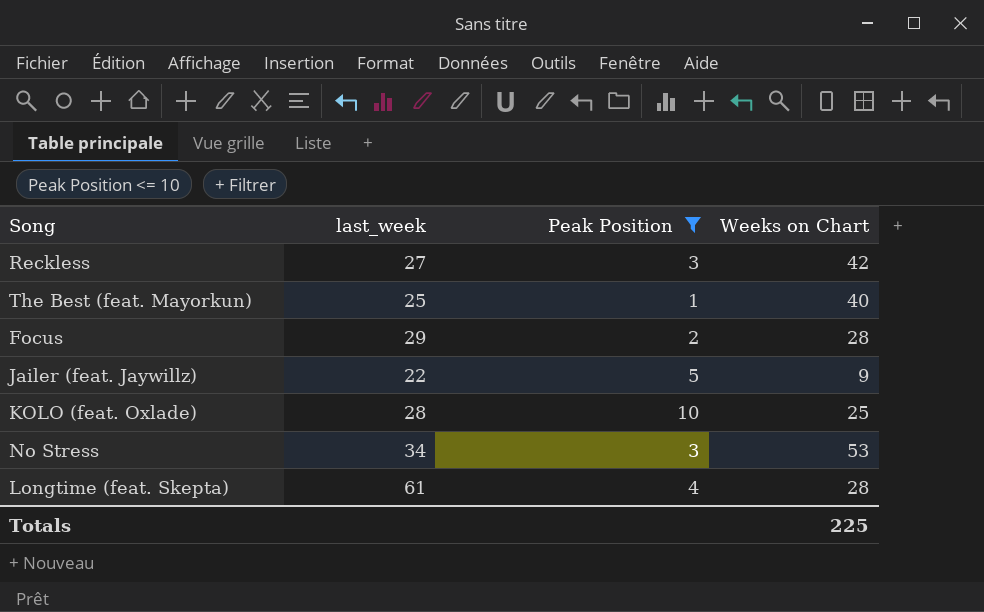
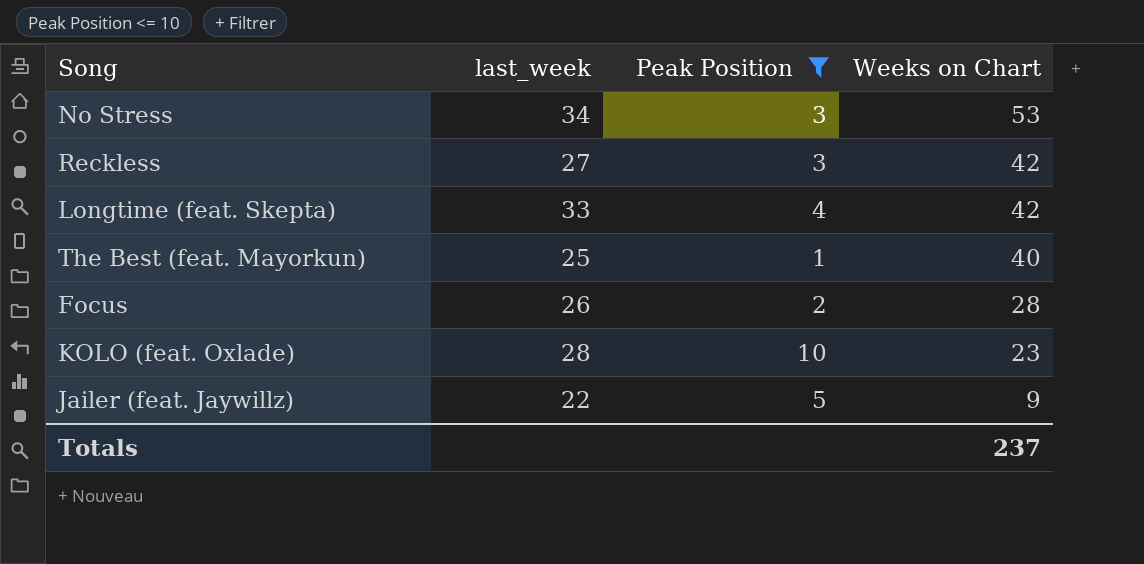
row order: none -> Weeks on Chart descending
Longtime (feat. Skepta) | last_week: 61 -> 33
Longtime (feat. Skepta) | Weeks on Chart: 28 -> 42
Focus | last_week: 29 -> 26
KOLO (feat. Oxlade) | Weeks on Chart: 25 -> 23
Totals | Weeks on Chart: 225 -> 237

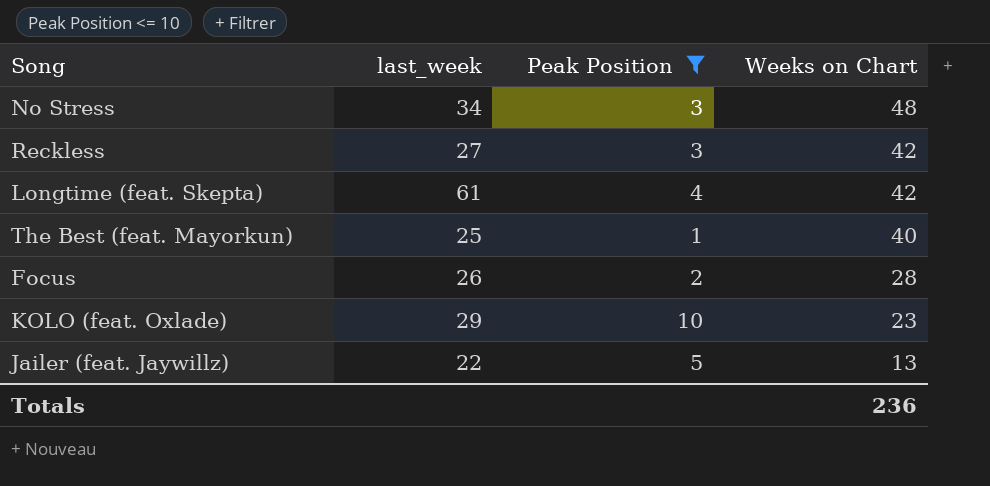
No Stress | Weeks on Chart: 53 -> 48
Longtime (feat. Skepta) | last_week: 33 -> 61
KOLO (feat. Oxlade) | last_week: 28 -> 29
Jailer (feat. Jaywillz) | Weeks on Chart: 9 -> 13
Totals | Weeks on Chart: 237 -> 236

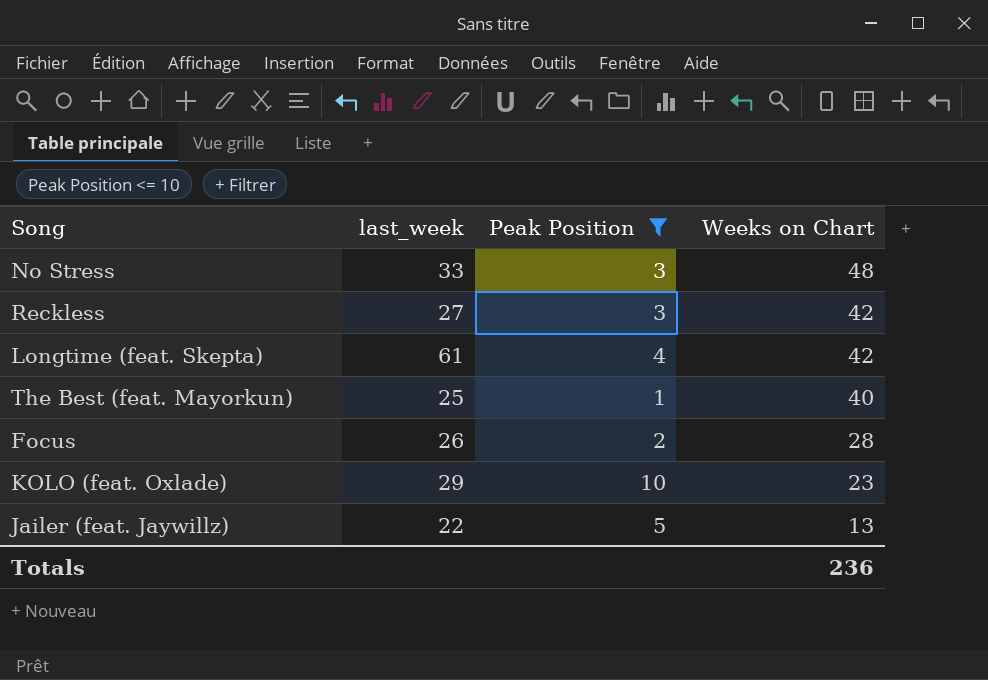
No Stress | last_week: 34 -> 33

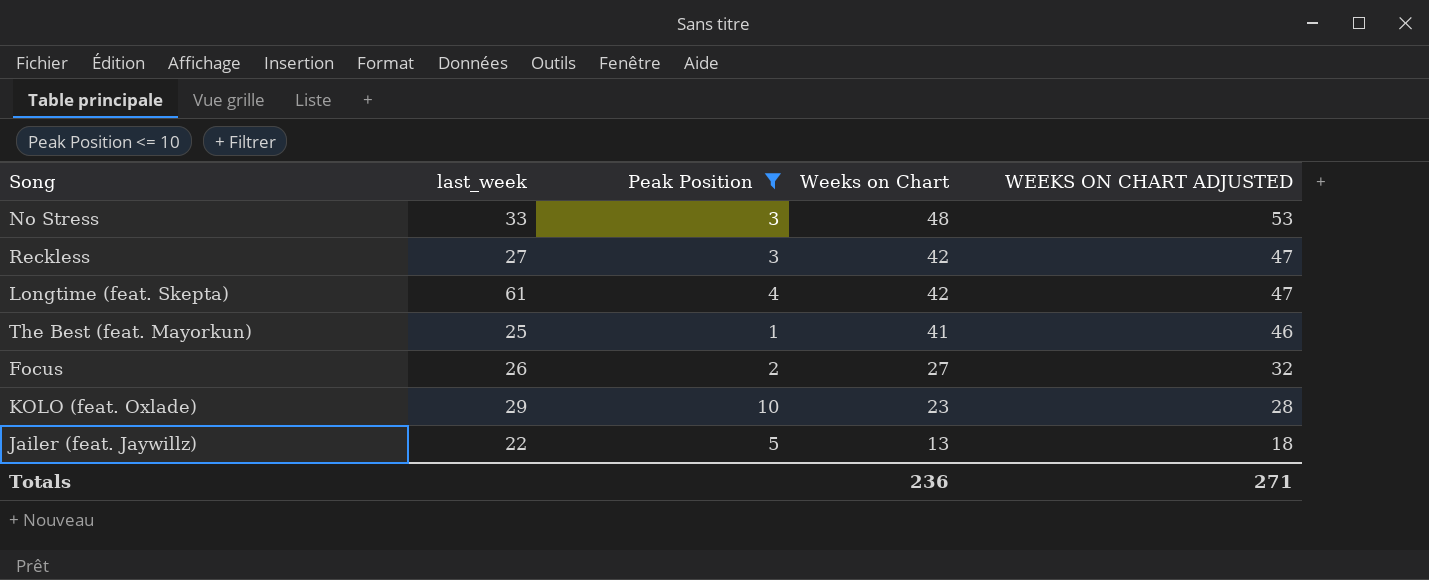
column WEEKS ON CHART ADJUSTED | formula: none -> [Weeks on Chart] + 5
The Best (feat. Mayorkun) | Weeks on Chart: 40 -> 41
Focus | Weeks on Chart: 28 -> 27

